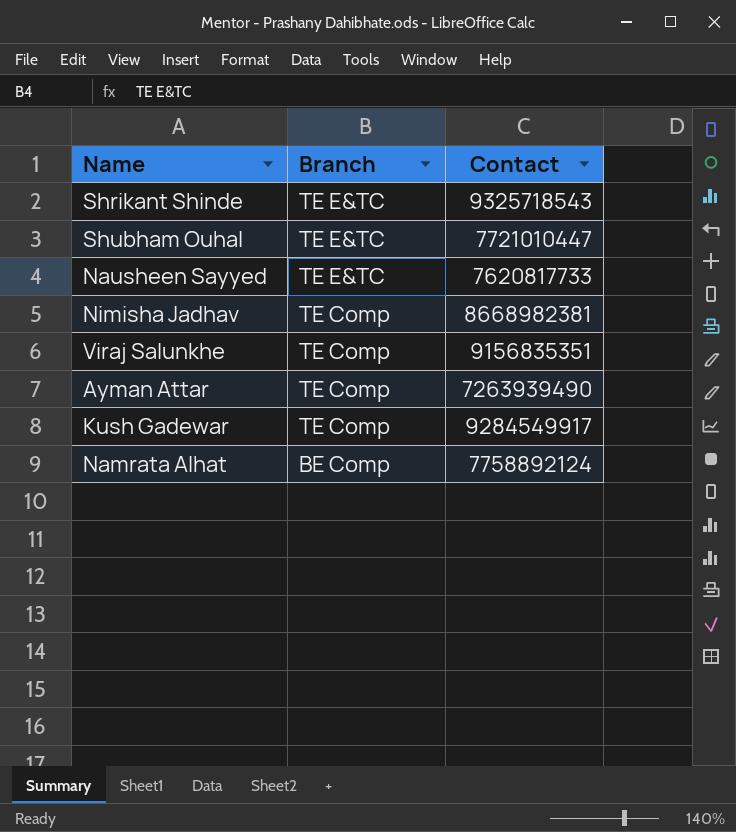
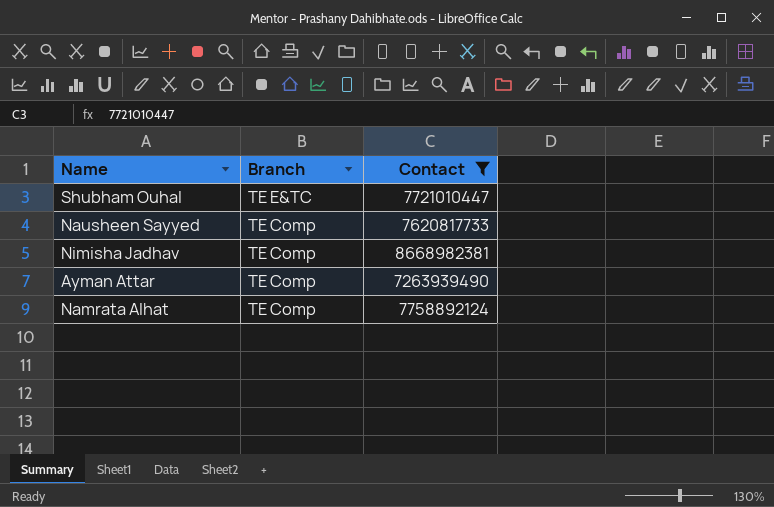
filter: none -> Contact <= 8668982381
Nausheen Sayyed | Branch: TE E&TC -> TE Comp
Namrata Alhat | Branch: BE Comp -> TE Comp

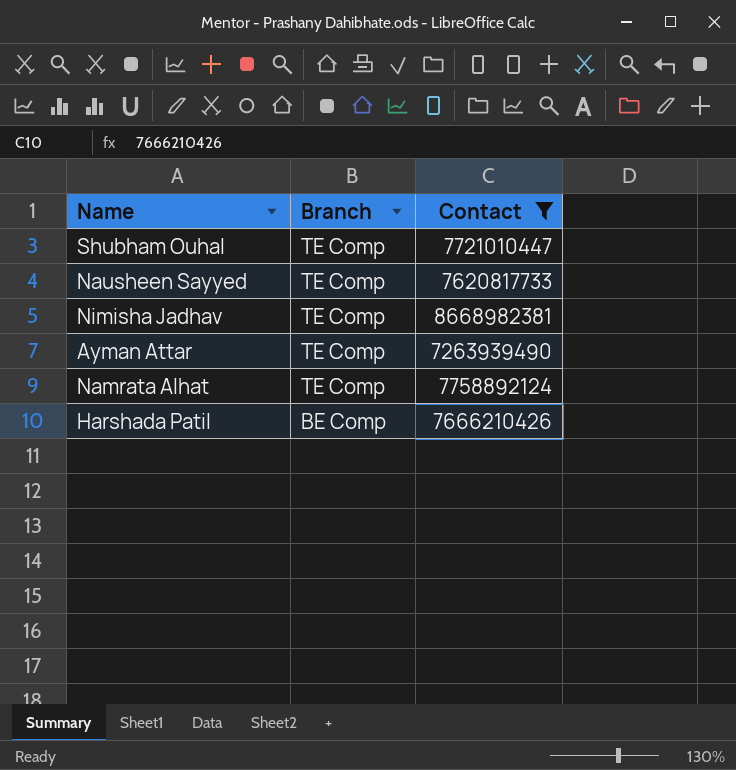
Shubham Ouhal | Branch: TE E&TC -> TE Comp
row Harshada Patil: none -> BE Comp | 7666210426

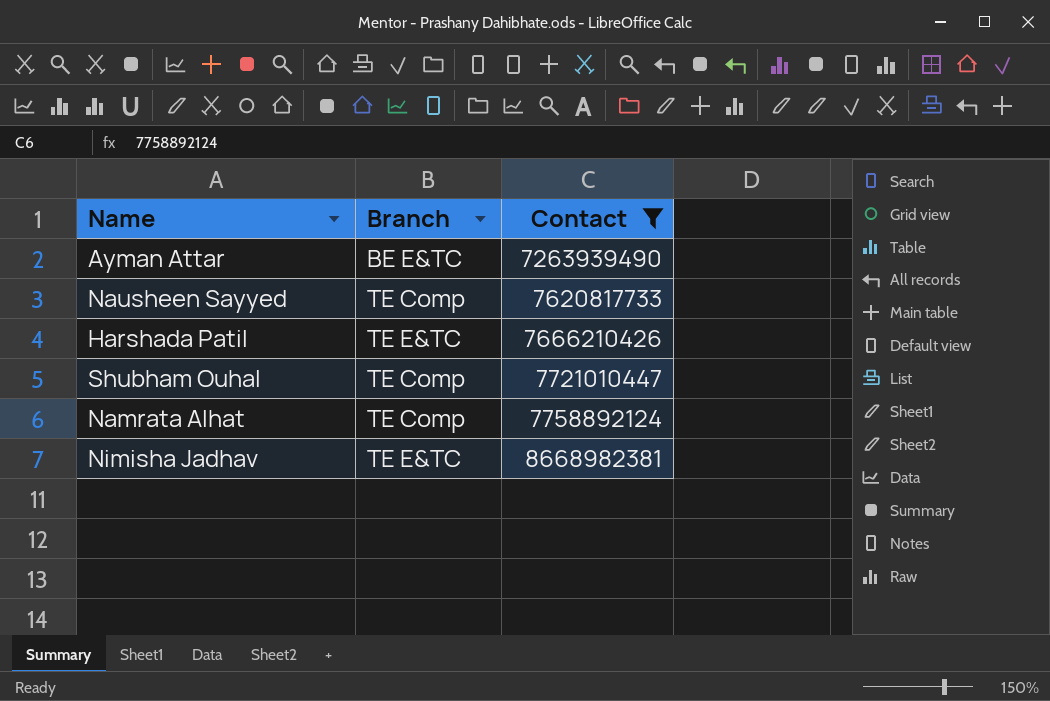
row order: Branch descending -> Contact ascending
Ayman Attar | Branch: TE Comp -> BE E&TC
Harshada Patil | Branch: BE Comp -> TE E&TC
Nimisha Jadhav | Branch: TE Comp -> TE E&TC

